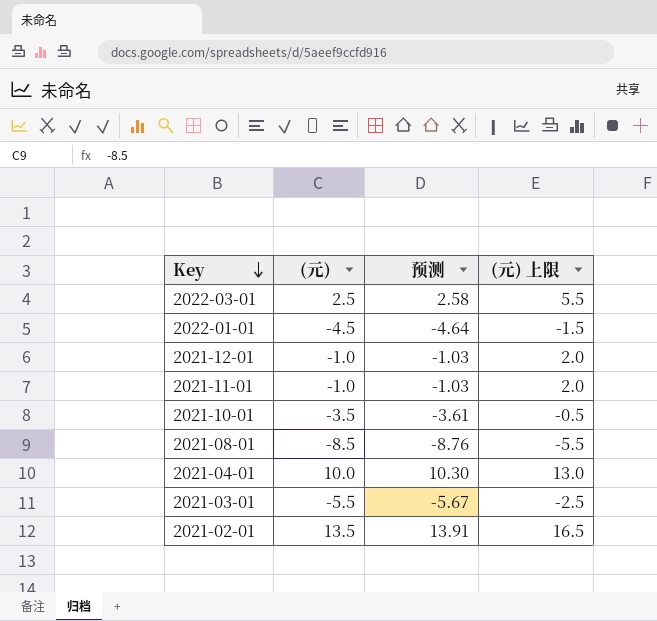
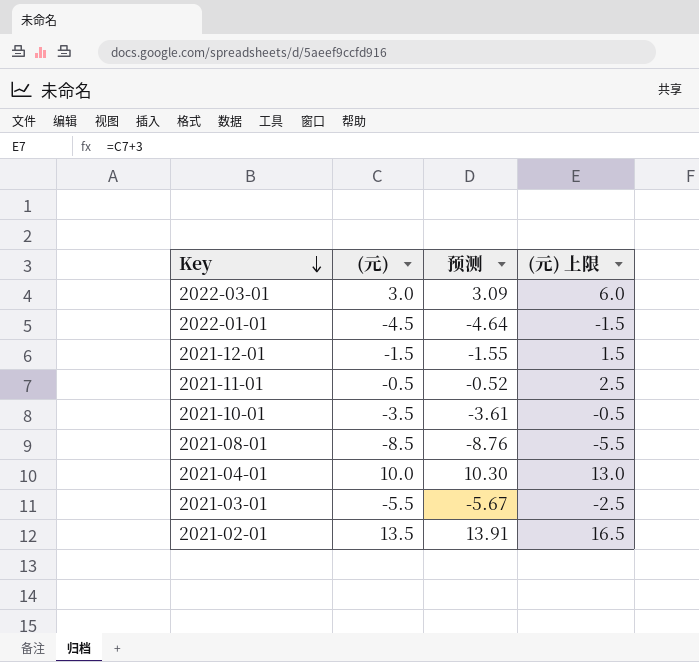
2022-03-01 | (元): 2.5 -> 3.0
2022-03-01 | 预测: 2.58 -> 3.09
2022-03-01 | (元) 上限: 5.5 -> 6.0
2021-12-01 | (元): -1.0 -> -1.5
2021-12-01 | 预测: -1.03 -> -1.55
2021-12-01 | (元) 上限: 2.0 -> 1.5
2021-11-01 | (元): -1.0 -> -0.5
2021-11-01 | 预测: -1.03 -> -0.52
2021-11-01 | (元) 上限: 2.0 -> 2.5

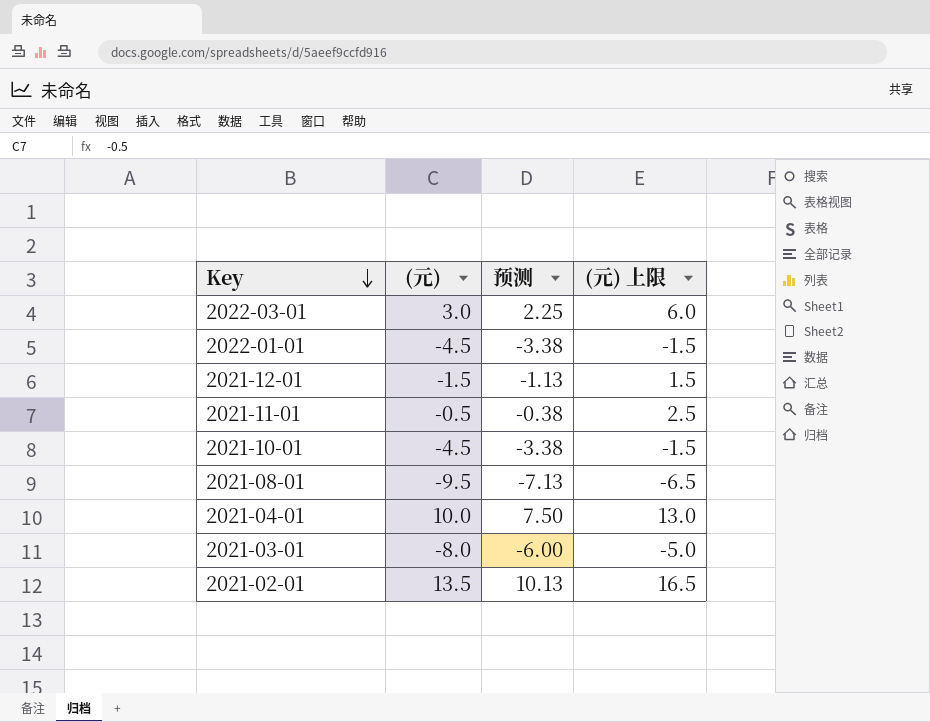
column 预测 | formula: [(元)] * 1.03 -> [(元)] * 0.75
2021-10-01 | (元): -3.5 -> -4.5
2021-10-01 | (元) 上限: -0.5 -> -1.5
2021-08-01 | (元): -8.5 -> -9.5
2021-08-01 | (元) 上限: -5.5 -> -6.5
2021-03-01 | (元): -5.5 -> -8.0
2021-03-01 | (元) 上限: -2.5 -> -5.0

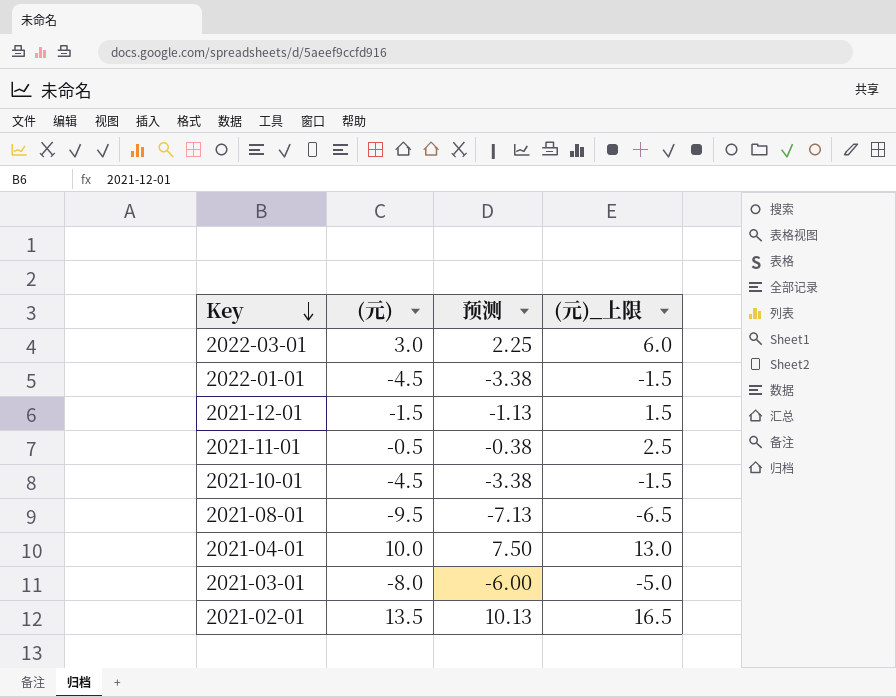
column name: (元) 上限 -> (元)_上限

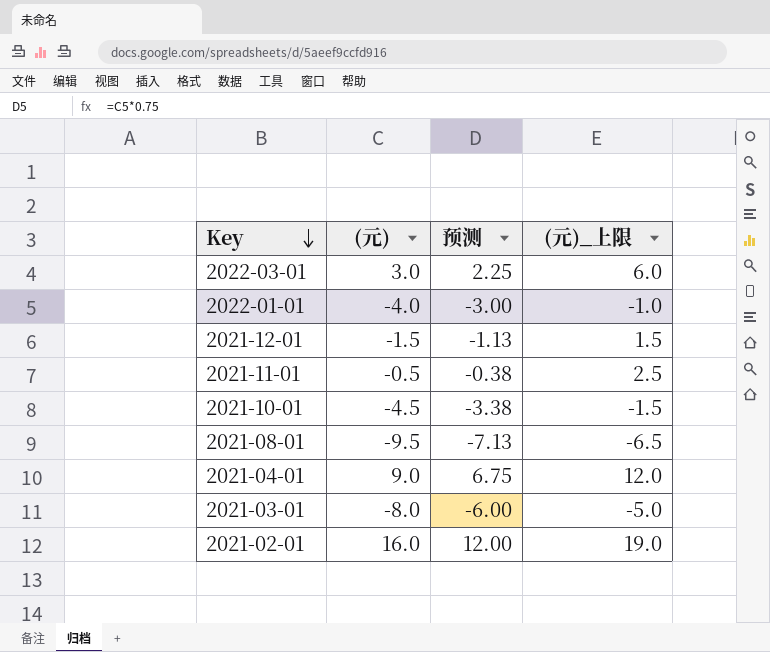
2022-01-01 | (元): -4.5 -> -4.0
2022-01-01 | 预测: -3.38 -> -3.00
2022-01-01 | (元)_上限: -1.5 -> -1.0
2021-04-01 | (元): 10.0 -> 9.0
2021-04-01 | 预测: 7.50 -> 6.75
2021-04-01 | (元)_上限: 13.0 -> 12.0
2021-02-01 | (元): 13.5 -> 16.0
2021-02-01 | 预测: 10.13 -> 12.00
2021-02-01 | (元)_上限: 16.5 -> 19.0

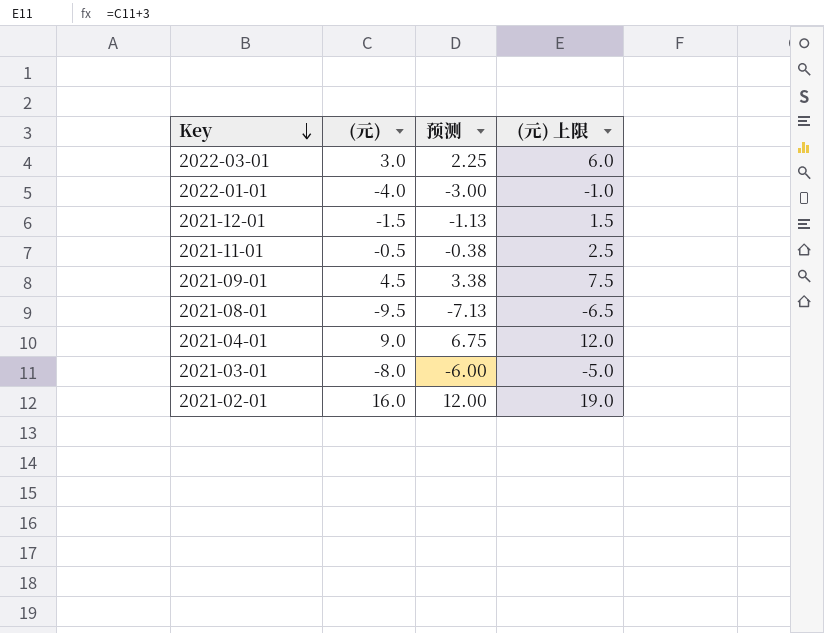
column name: (元)_上限 -> (元) 上限
row 2021-10-01: -4.5 | -3.38 | -1.5 -> none
row 2021-09-01: none -> 4.5 | 3.38 | 7.5

